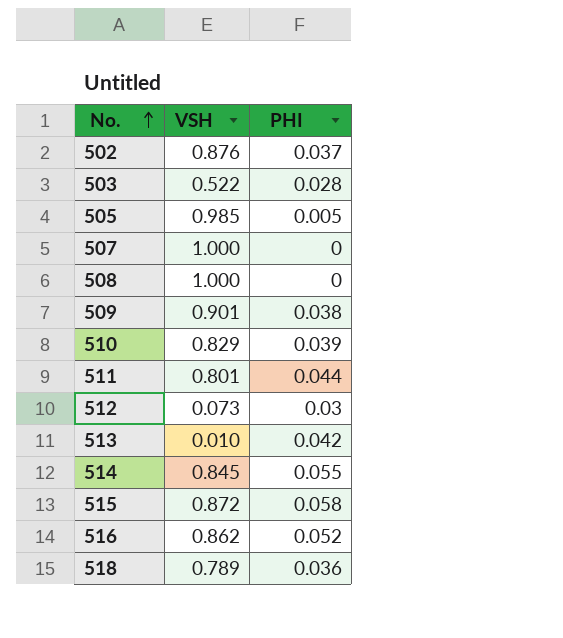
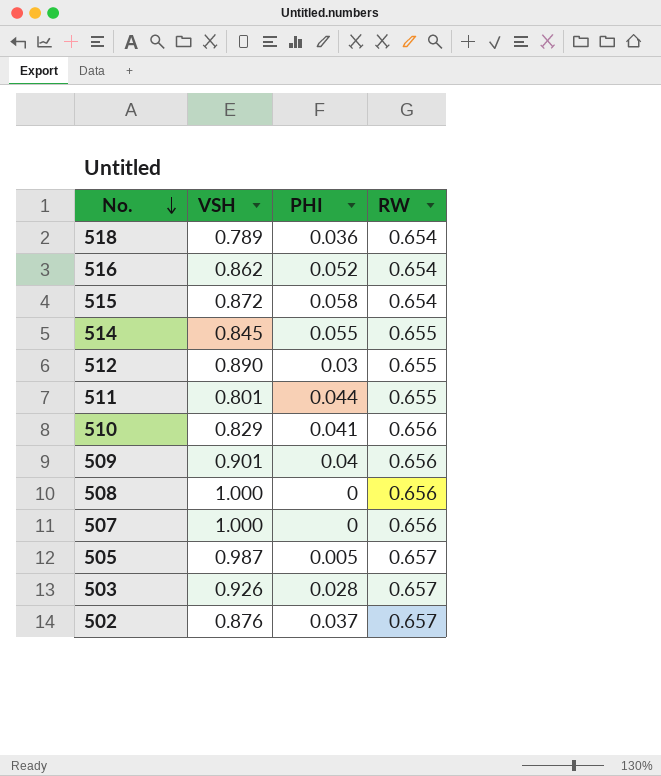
row order: No. ascending -> No. descending
column RW | position: none -> 4
row 513: 0.010 | 0.042 -> none
512 | VSH: 0.073 -> 0.890
510 | PHI: 0.039 -> 0.041
509 | PHI: 0.038 -> 0.04
505 | VSH: 0.985 -> 0.987
503 | VSH: 0.522 -> 0.926

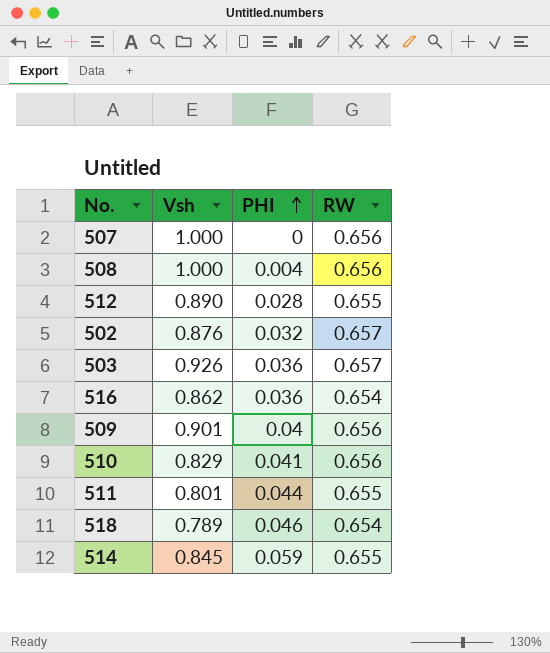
row order: No. descending -> PHI ascending
column name: VSH -> Vsh
row 515: 0.872 | 0.058 | 0.654 -> none
row 505: 0.987 | 0.005 | 0.657 -> none
508 | PHI: 0 -> 0.004
512 | PHI: 0.03 -> 0.028
502 | PHI: 0.037 -> 0.032
503 | PHI: 0.028 -> 0.036
516 | PHI: 0.052 -> 0.036
518 | PHI: 0.036 -> 0.046
514 | PHI: 0.055 -> 0.059

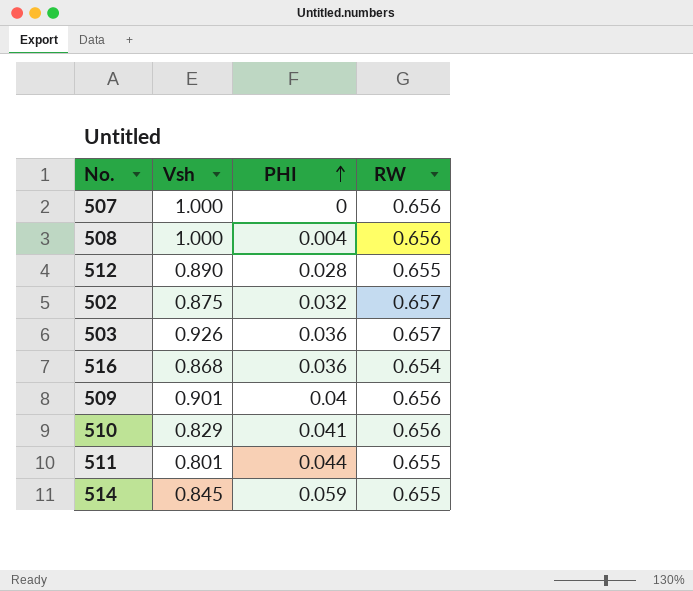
row 518: 0.789 | 0.046 | 0.654 -> none
502 | Vsh: 0.876 -> 0.875
516 | Vsh: 0.862 -> 0.868

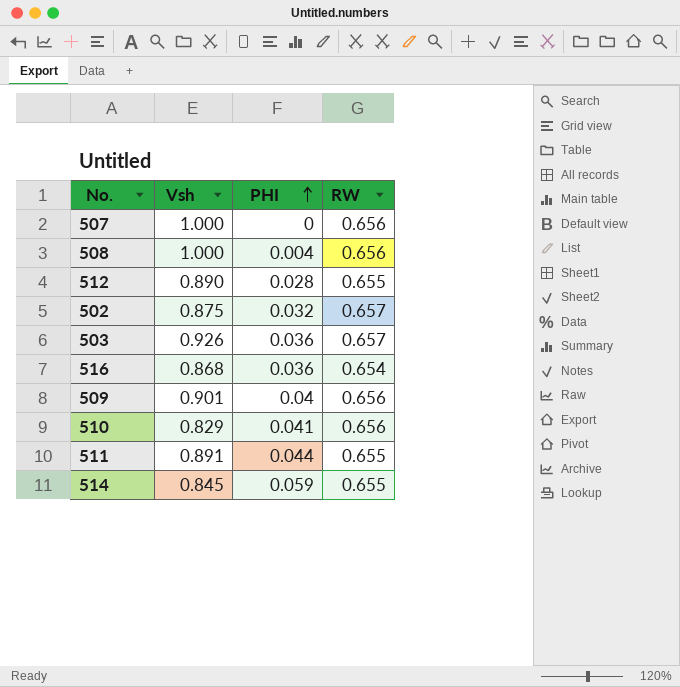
511 | Vsh: 0.801 -> 0.891

